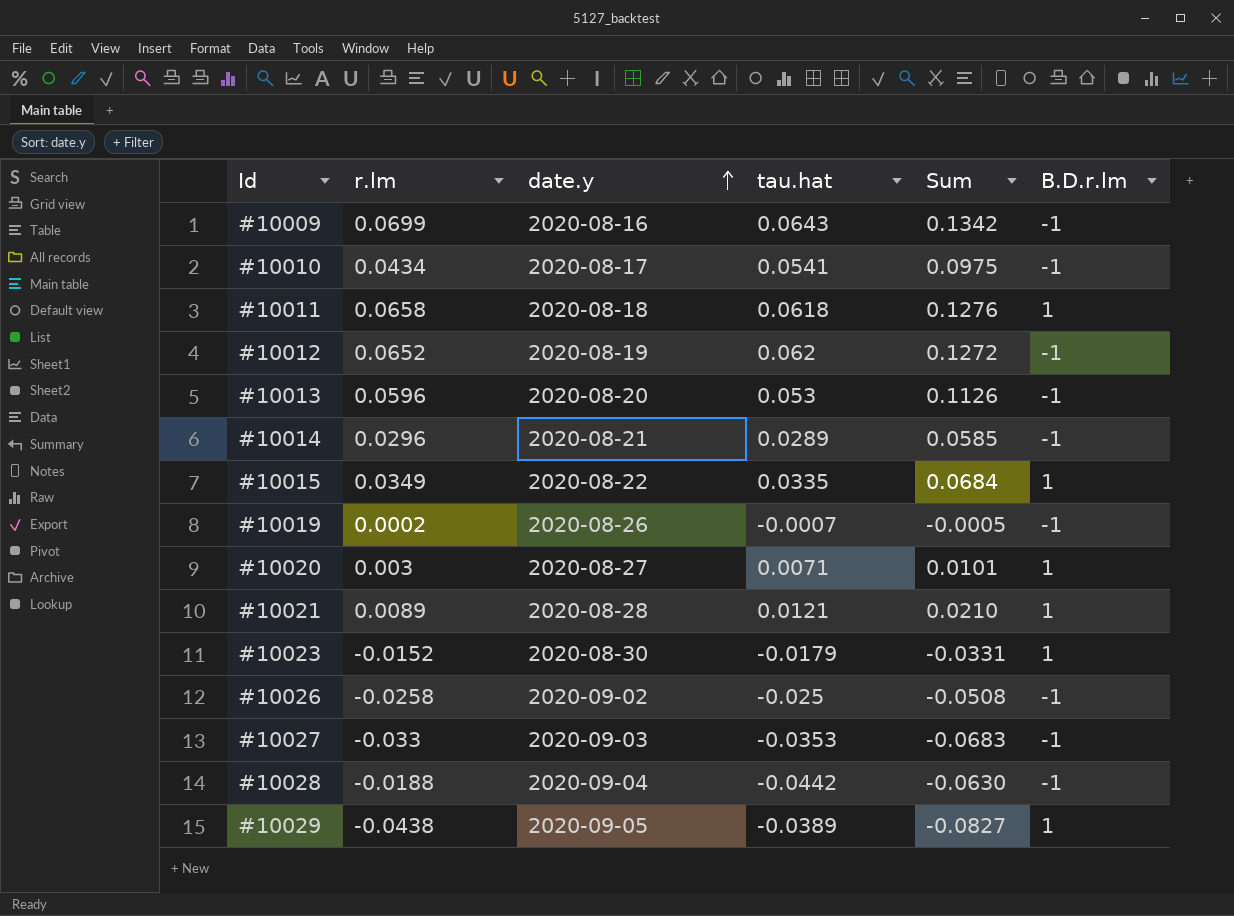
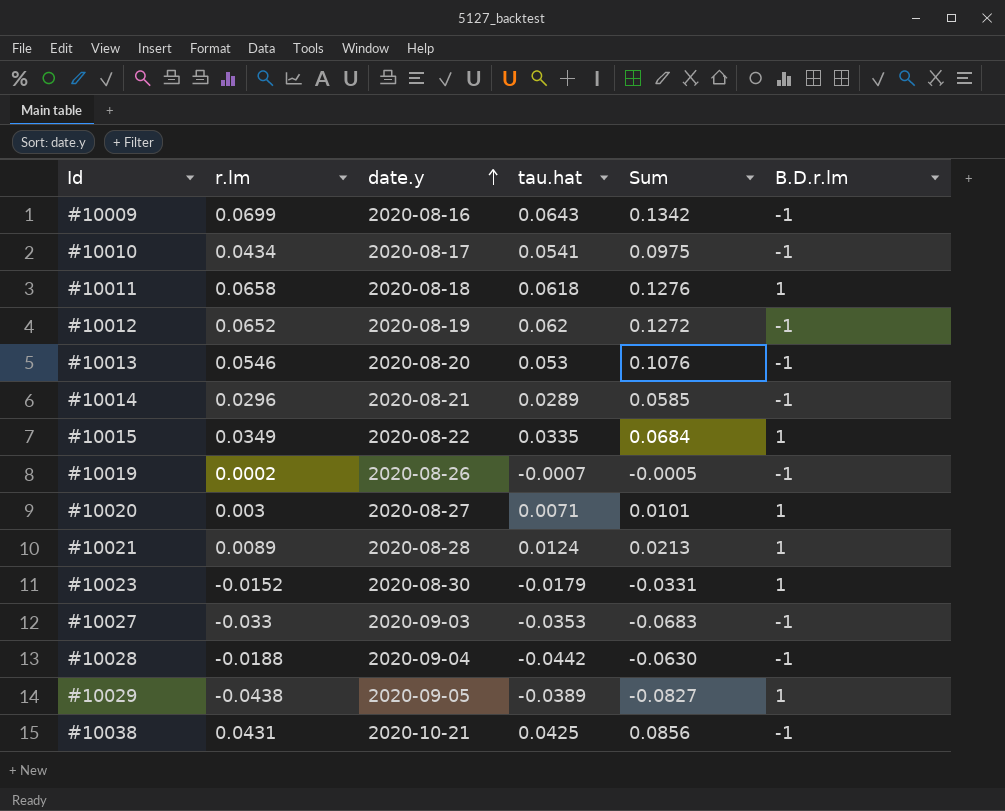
row #10026: -0.0258 | 2020-09-02 | -0.025 | -0.0508 | -1 -> none
#10013 | r.lm: 0.0596 -> 0.0546
#10013 | Sum: 0.1126 -> 0.1076
#10021 | tau.hat: 0.0121 -> 0.0124
#10021 | Sum: 0.0210 -> 0.0213
row #10038: none -> 0.0431 | 2020-10-21 | 0.0425 | 0.0856 | -1

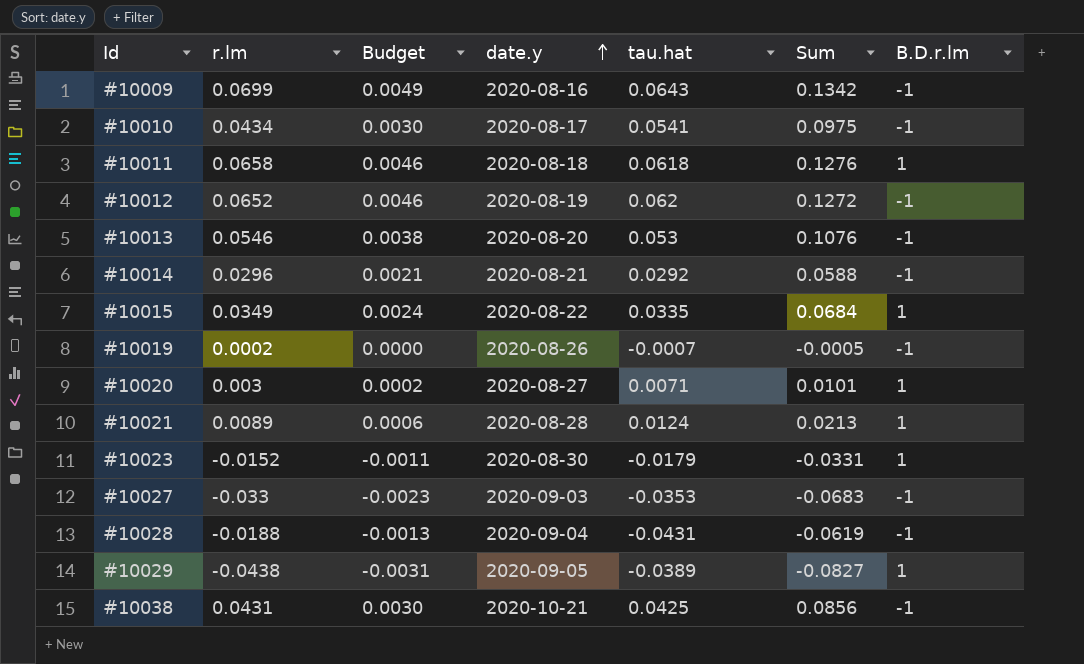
column Budget | formula: none -> [r.lm] * 0.07
#10014 | tau.hat: 0.0289 -> 0.0292
#10014 | Sum: 0.0585 -> 0.0588
#10028 | tau.hat: -0.0442 -> -0.0431
#10028 | Sum: -0.0630 -> -0.0619

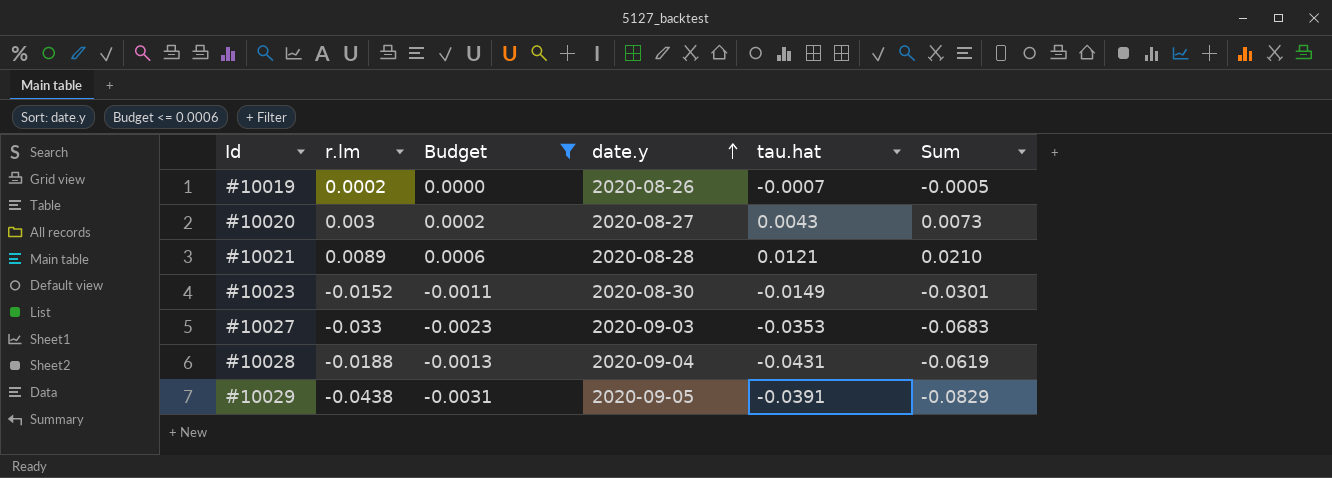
filter: none -> Budget <= 0.0006
column B.D.r.lm | position: 7 -> none
#10020 | tau.hat: 0.0071 -> 0.0043
#10020 | Sum: 0.0101 -> 0.0073
#10021 | tau.hat: 0.0124 -> 0.0121
#10021 | Sum: 0.0213 -> 0.0210
#10023 | tau.hat: -0.0179 -> -0.0149
#10023 | Sum: -0.0331 -> -0.0301
#10029 | tau.hat: -0.0389 -> -0.0391
#10029 | Sum: -0.0827 -> -0.0829

